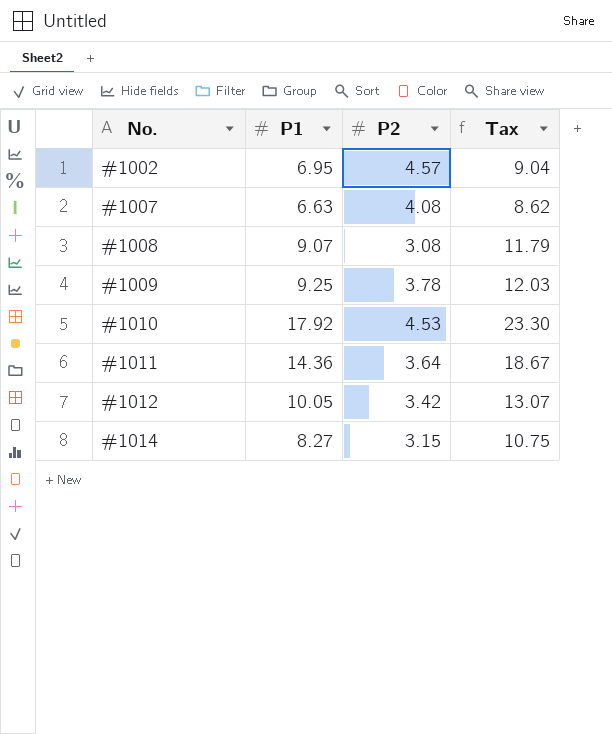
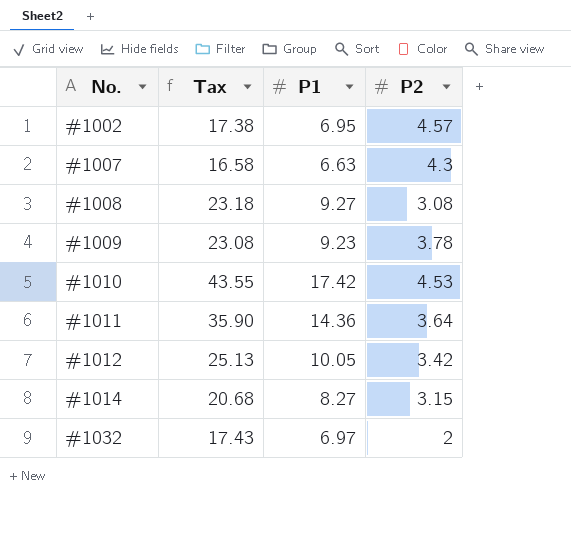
column Tax | formula: [P1] * 1.3 -> [P1] * 2.5
column Tax | position: 4 -> 2
#1007 | P2: 4.08 -> 4.3
#1008 | P1: 9.07 -> 9.27
#1009 | P1: 9.25 -> 9.23
#1010 | P1: 17.92 -> 17.42
row #1032: none -> 17.43 | 6.97 | 2

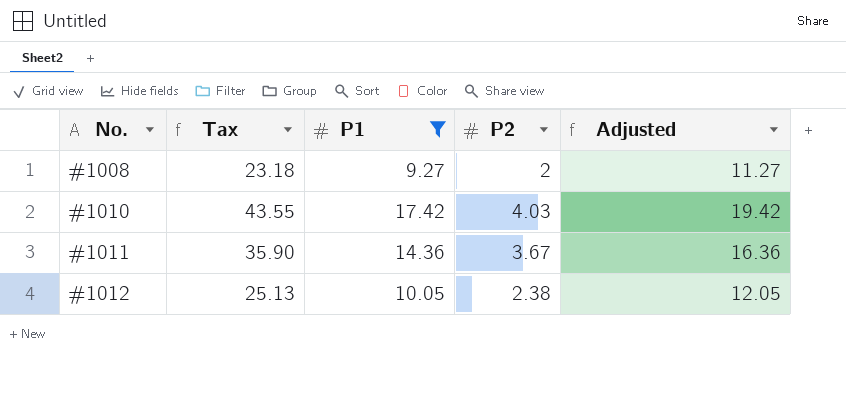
filter: none -> P1 >= 9.27
column Adjusted | formula: none -> [P1] + 2
#1008 | P2: 3.08 -> 2
#1010 | P2: 4.53 -> 4.03
#1011 | P2: 3.64 -> 3.67
#1012 | P2: 3.42 -> 2.38

